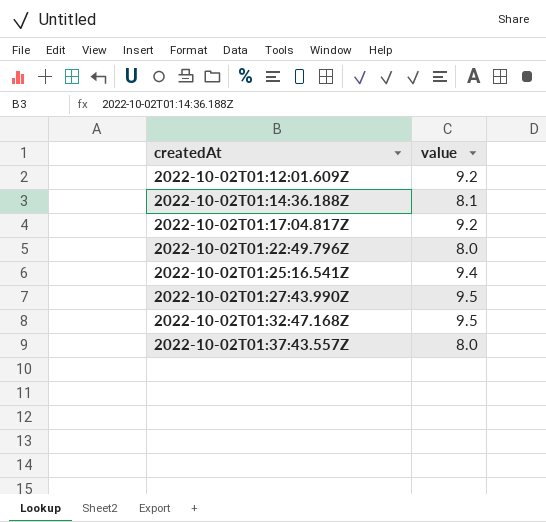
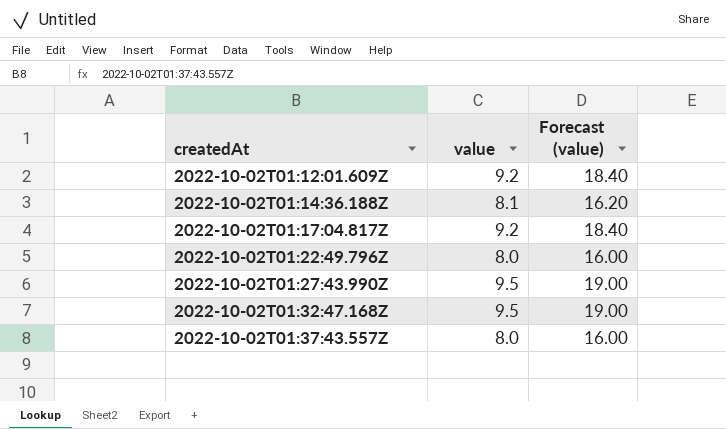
column Forecast (value) | formula: none -> [value] * 2
row 2022-10-02T01:25:16.541Z: 9.4 -> none

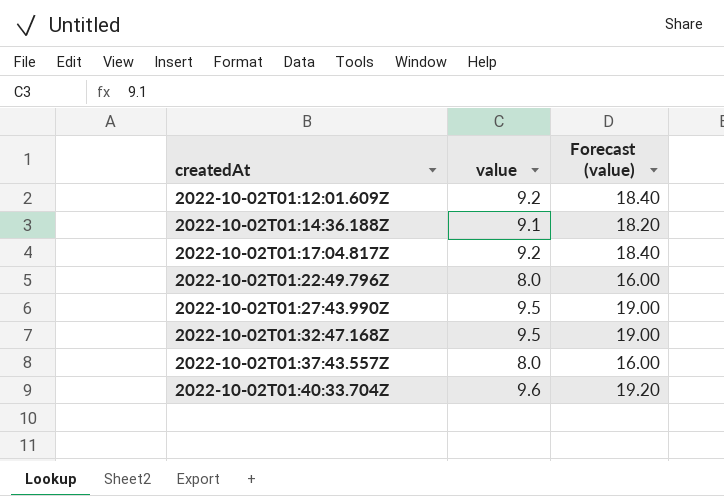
2022-10-02T01:14:36.188Z | value: 8.1 -> 9.1
2022-10-02T01:14:36.188Z | Forecast (value): 16.20 -> 18.20
row 2022-10-02T01:40:33.704Z: none -> 9.6 | 19.20

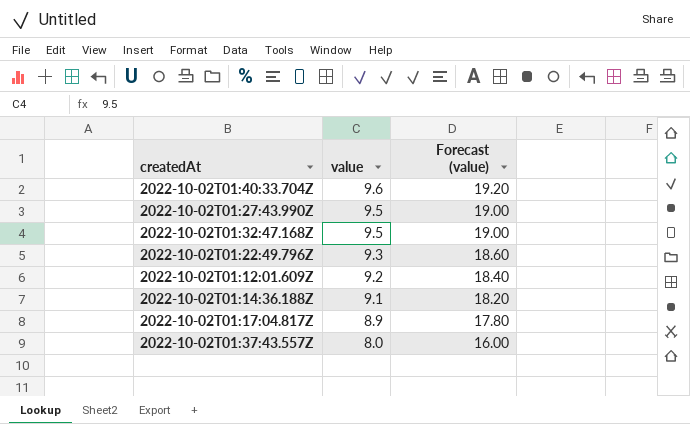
row order: createdAt ascending -> value descending
2022-10-02T01:22:49.796Z | value: 8.0 -> 9.3
2022-10-02T01:22:49.796Z | Forecast (value): 16.00 -> 18.60
2022-10-02T01:17:04.817Z | value: 9.2 -> 8.9
2022-10-02T01:17:04.817Z | Forecast (value): 18.40 -> 17.80

